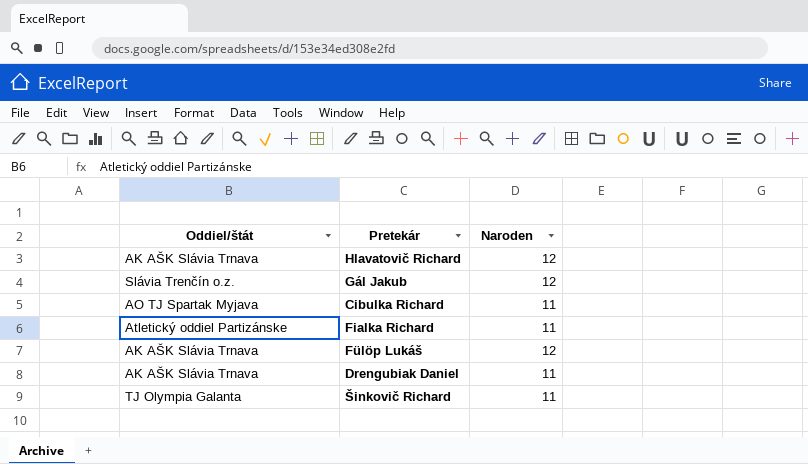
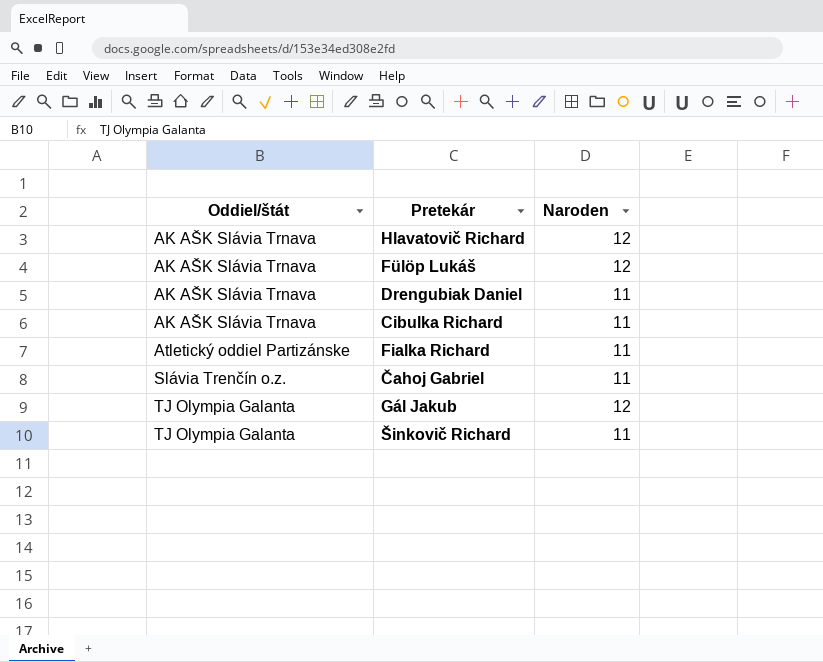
row order: none -> Oddiel/štát ascending
Cibulka Richard | Oddiel/štát: AO TJ Spartak Myjava -> AK AŠK Slávia Trnava
row Čahoj Gabriel: none -> Slávia Trenčín o.z. | 11
Gál Jakub | Oddiel/štát: Slávia Trenčín o.z. -> TJ Olympia Galanta

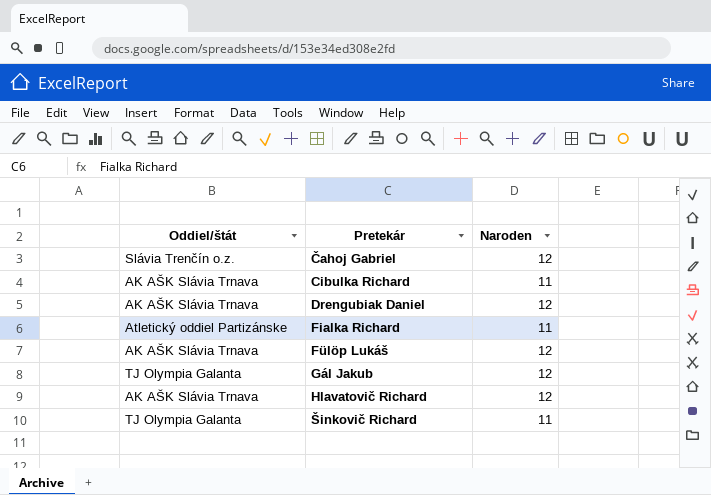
row order: Oddiel/štát ascending -> Pretekár ascending
Čahoj Gabriel | Naroden: 11 -> 12
Drengubiak Daniel | Naroden: 11 -> 12

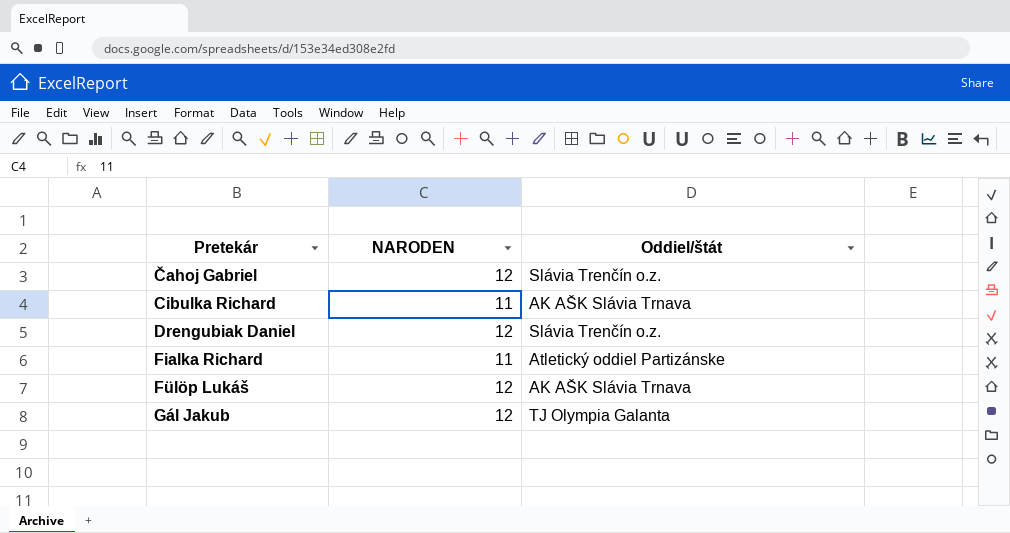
column name: Naroden -> NARODEN
column Oddiel/štát | position: 1 -> 3
row Hlavatovič Richard: AK AŠK Slávia Trnava | 12 -> none
row Šinkovič Richard: TJ Olympia Galanta | 11 -> none
Drengubiak Daniel | Oddiel/štát: AK AŠK Slávia Trnava -> Slávia Trenčín o.z.

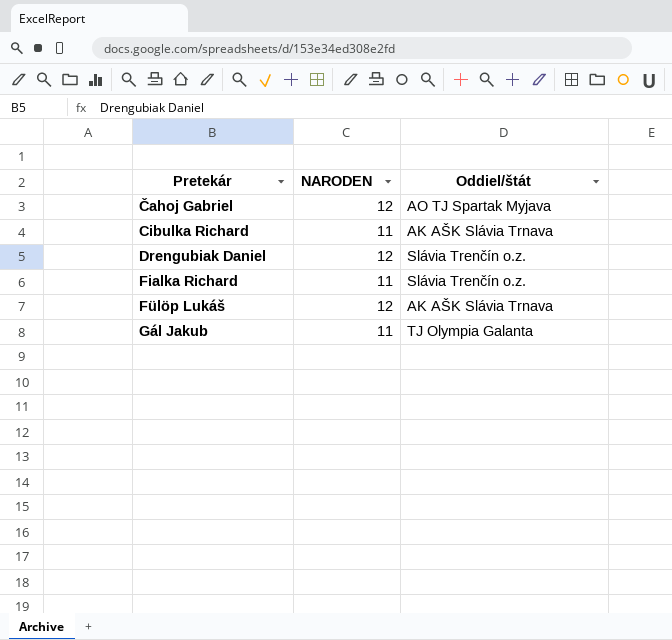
Čahoj Gabriel | Oddiel/štát: Slávia Trenčín o.z. -> AO TJ Spartak Myjava
Fialka Richard | Oddiel/štát: Atletický oddiel Partizánske -> Slávia Trenčín o.z.
Gál Jakub | NARODEN: 12 -> 11

